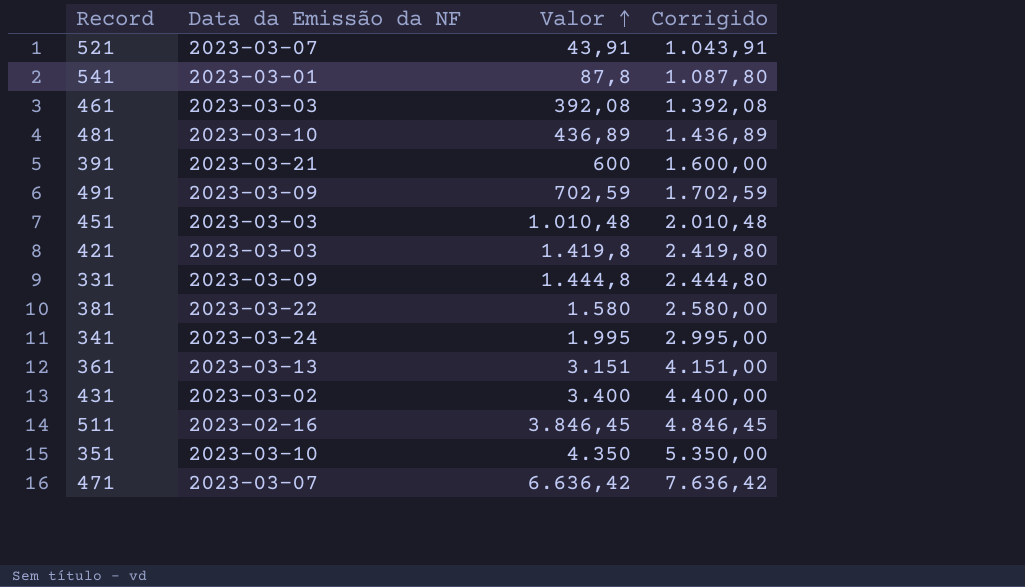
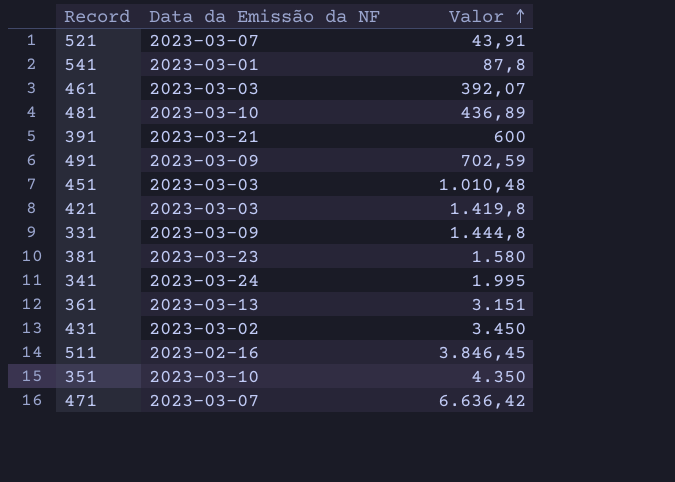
column Corrigido | formula: [Valor] + 1000 -> none
461 | Valor: 392,08 -> 392,07
381 | Data da Emissão da NF: 2023-03-22 -> 2023-03-23
431 | Valor: 3.400 -> 3.450

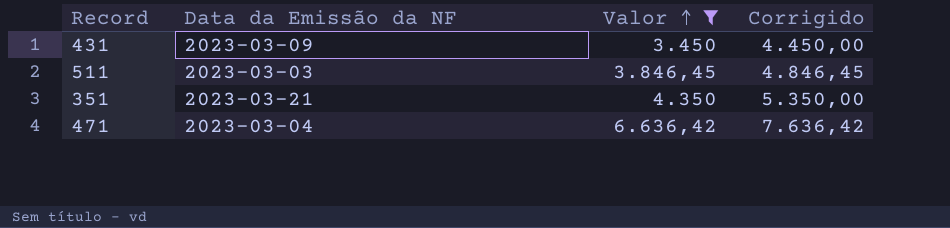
filter: none -> Valor >= 3.450
column Corrigido | formula: none -> [Valor] + 1000
431 | Data da Emissão da NF: 2023-03-02 -> 2023-03-09
511 | Data da Emissão da NF: 2023-02-16 -> 2023-03-03
351 | Data da Emissão da NF: 2023-03-10 -> 2023-03-21
471 | Data da Emissão da NF: 2023-03-07 -> 2023-03-04

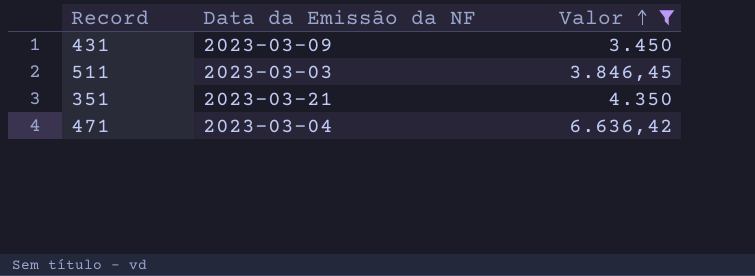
column Corrigido | formula: [Valor] + 1000 -> none

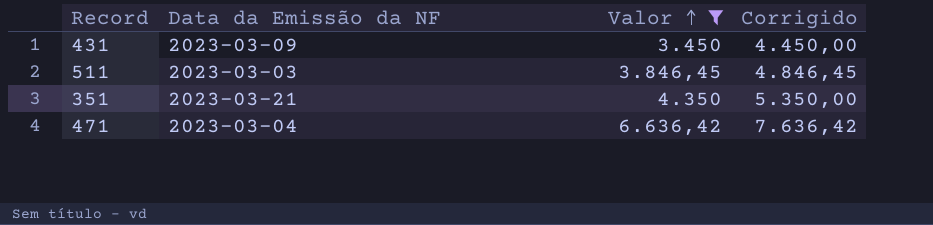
column Corrigido | formula: none -> [Valor] + 1000

